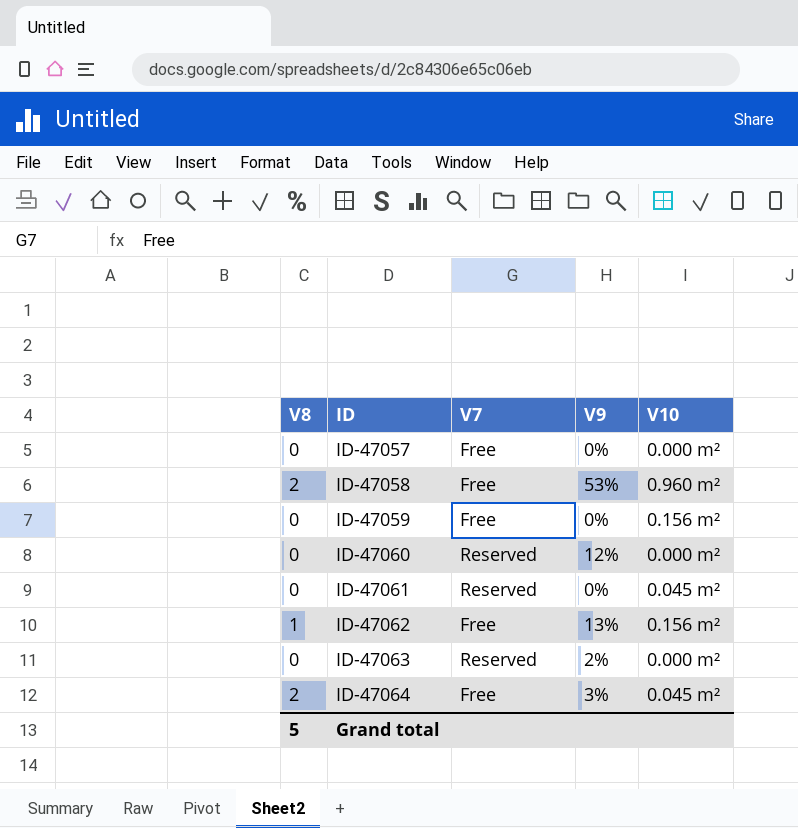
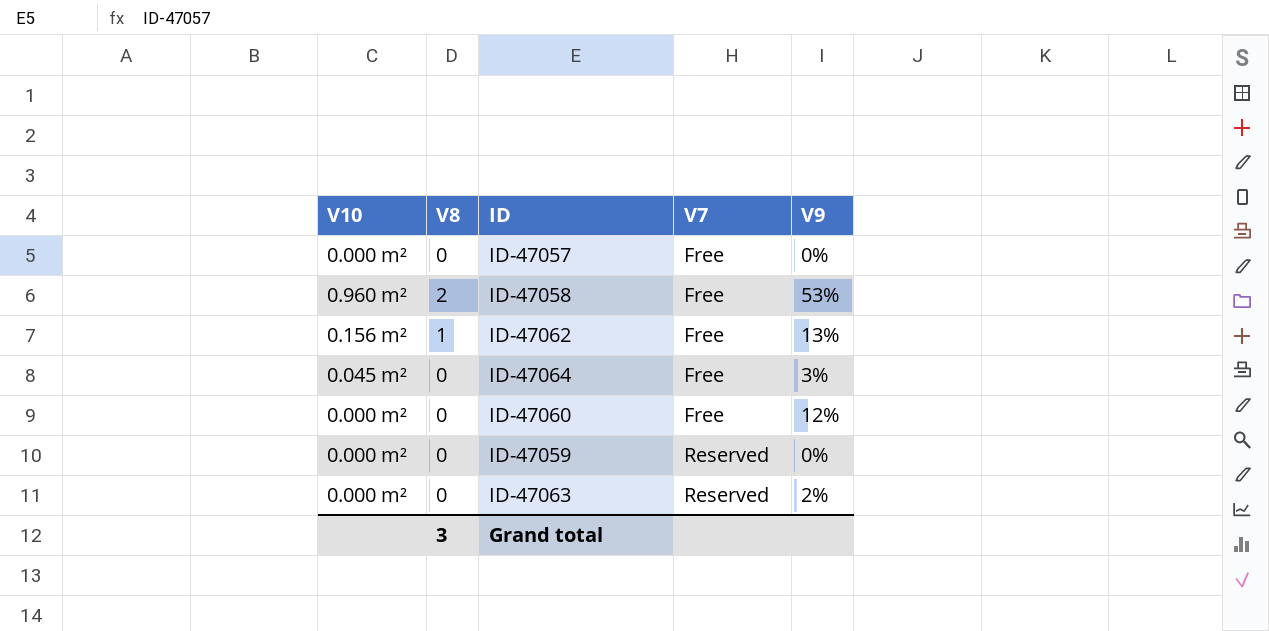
row order: ID ascending -> V7 ascending
column V10 | position: 5 -> 1
row ID-47061: 0 | Reserved | 0% | 0.045 m² -> none
ID-47064 | V8: 2 -> 0
ID-47060 | V7: Reserved -> Free
ID-47059 | V10: 0.156 m² -> 0.000 m²
ID-47059 | V7: Free -> Reserved
Grand total | V8: 5 -> 3

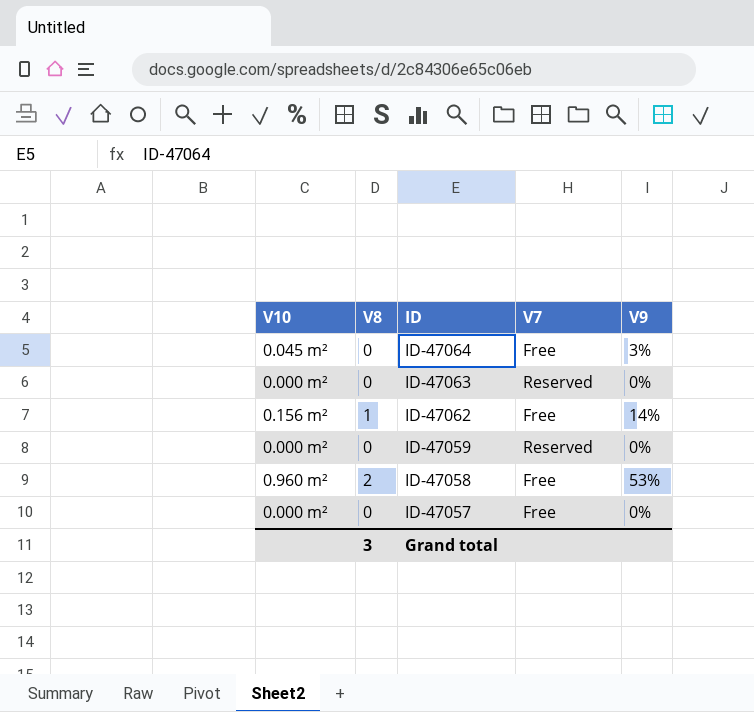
row order: V7 ascending -> ID descending
row ID-47060: 0.000 m² | 0 | Free | 12% -> none
ID-47063 | V9: 2% -> 0%
ID-47062 | V9: 13% -> 14%

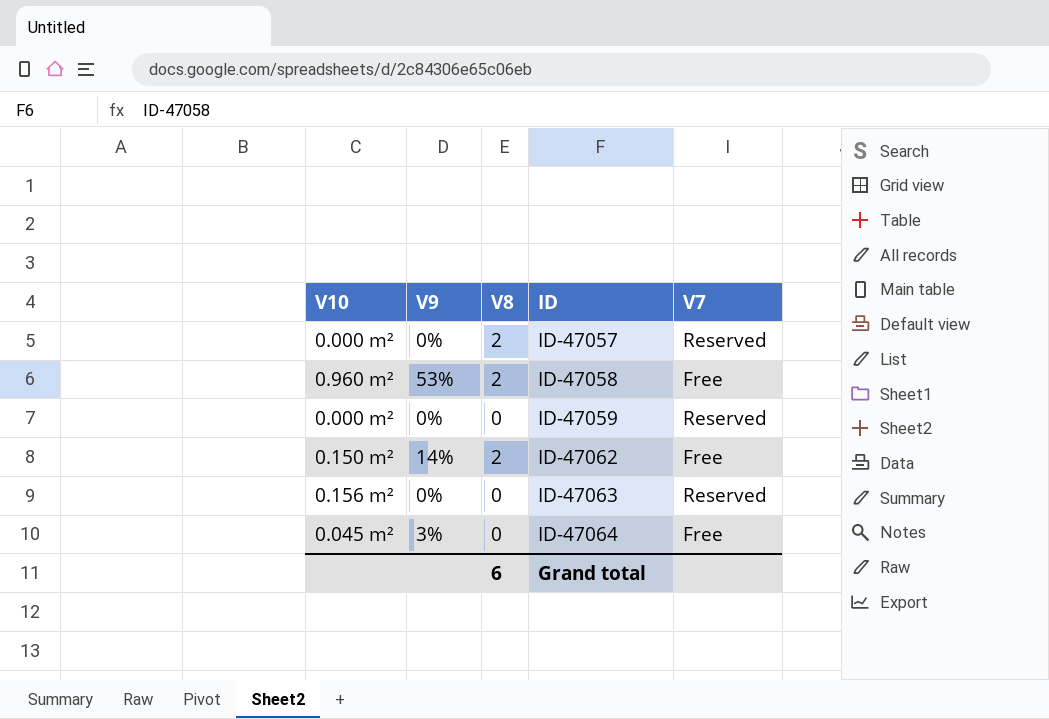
row order: ID descending -> ID ascending
column V9 | position: 5 -> 2
ID-47057 | V8: 0 -> 2
ID-47057 | V7: Free -> Reserved
ID-47062 | V10: 0.156 m² -> 0.150 m²
ID-47062 | V8: 1 -> 2
ID-47063 | V10: 0.000 m² -> 0.156 m²
Grand total | V8: 3 -> 6

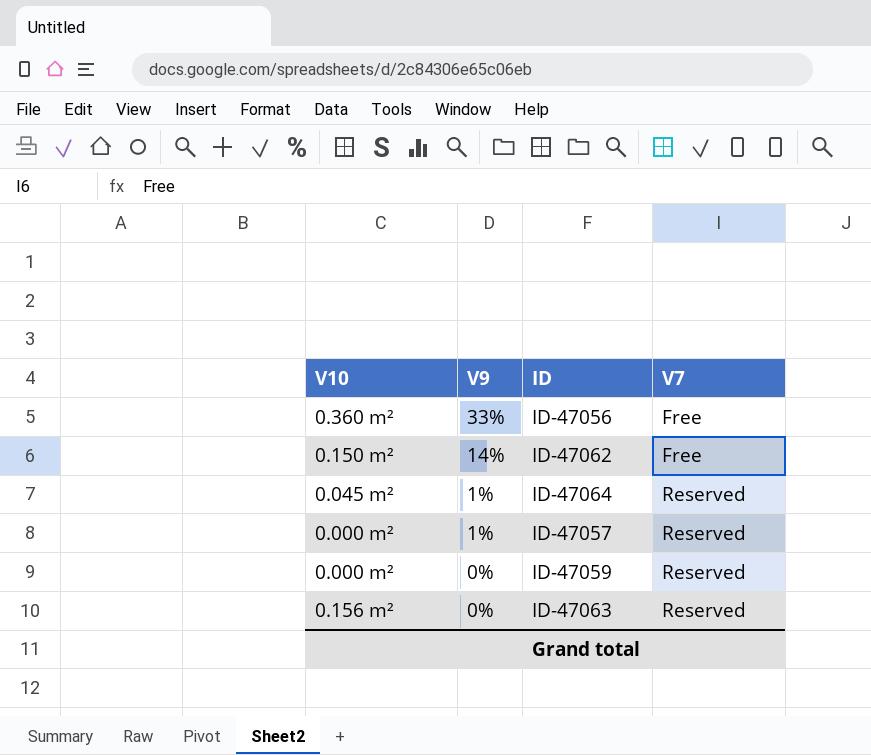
row order: ID ascending -> V9 descending
column V8 | position: 3 -> none
row ID-47058: 0.960 m² | 53% | 2 | Free -> none
row ID-47056: none -> 0.360 m² | 33% | Free
ID-47064 | V9: 3% -> 1%
ID-47064 | V7: Free -> Reserved
ID-47057 | V9: 0% -> 1%

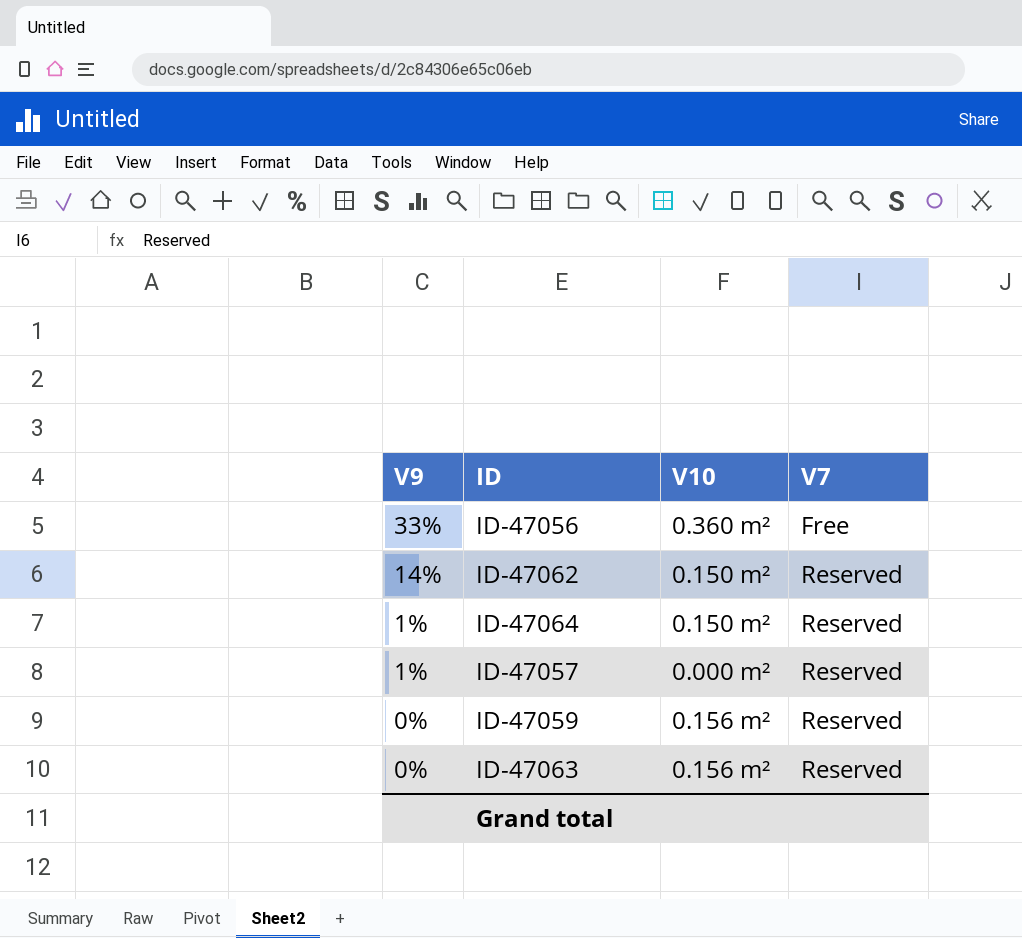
column V10 | position: 1 -> 3
ID-47062 | V7: Free -> Reserved
ID-47064 | V10: 0.045 m² -> 0.150 m²
ID-47059 | V10: 0.000 m² -> 0.156 m²

